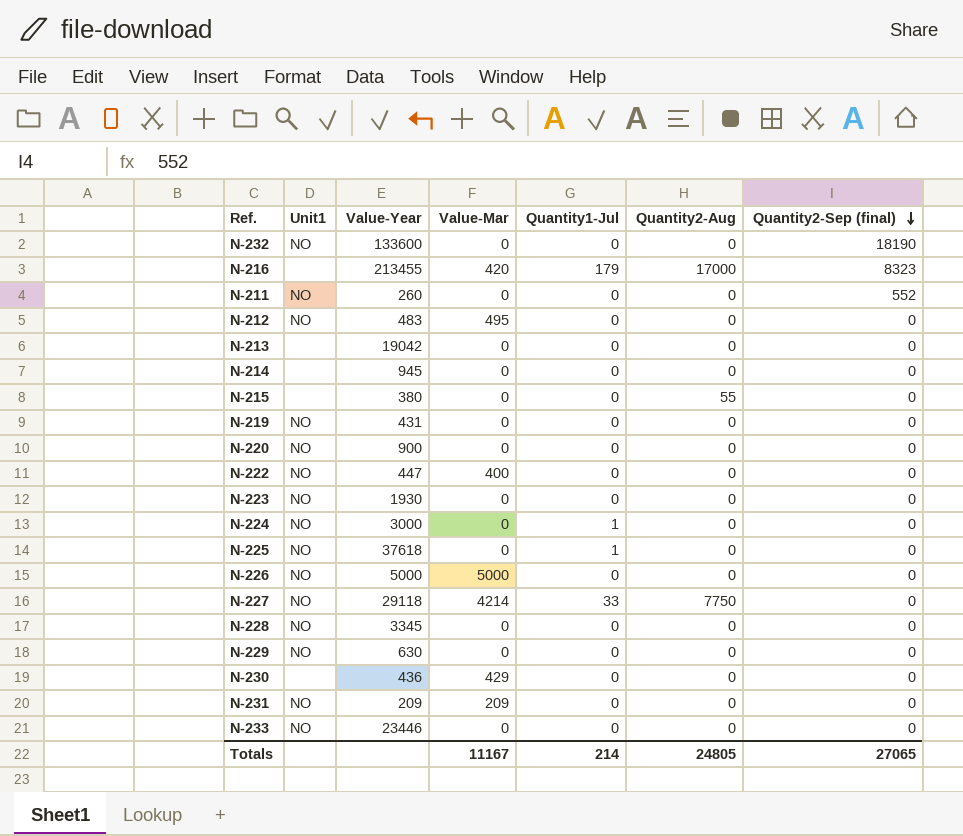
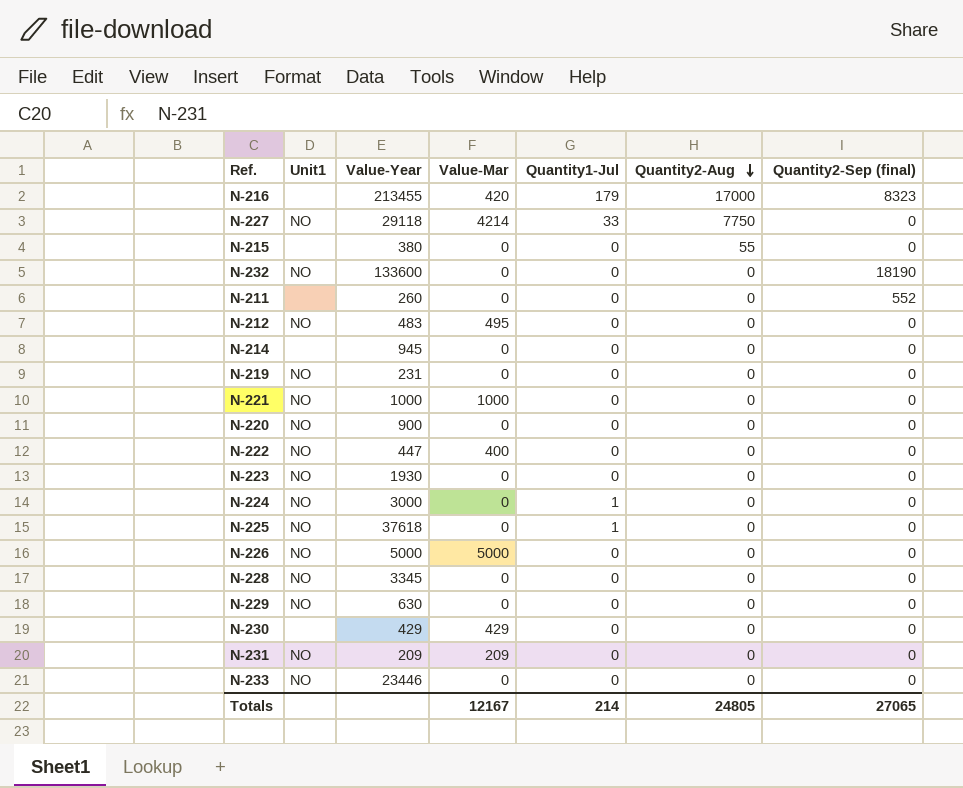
row order: Quantity2-Sep (final) descending -> Quantity2-Aug descending
row N-213: none | 19042 | 0 | 0 | 0 | 0 -> none
N-211 | Unit1: NO -> none
N-219 | Value-Year: 431 -> 231
row N-221: none -> NO | 1000 | 1000 | 0 | 0 | 0
N-230 | Value-Year: 436 -> 429
Totals | Value-Mar: 11167 -> 12167

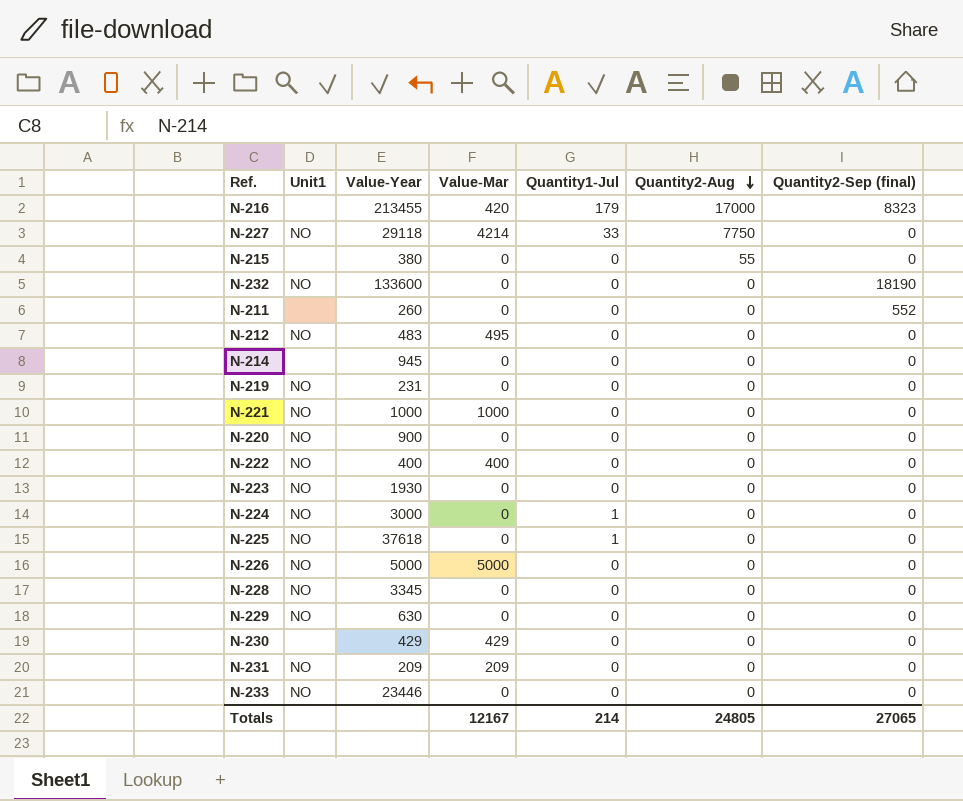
N-222 | Value-Year: 447 -> 400

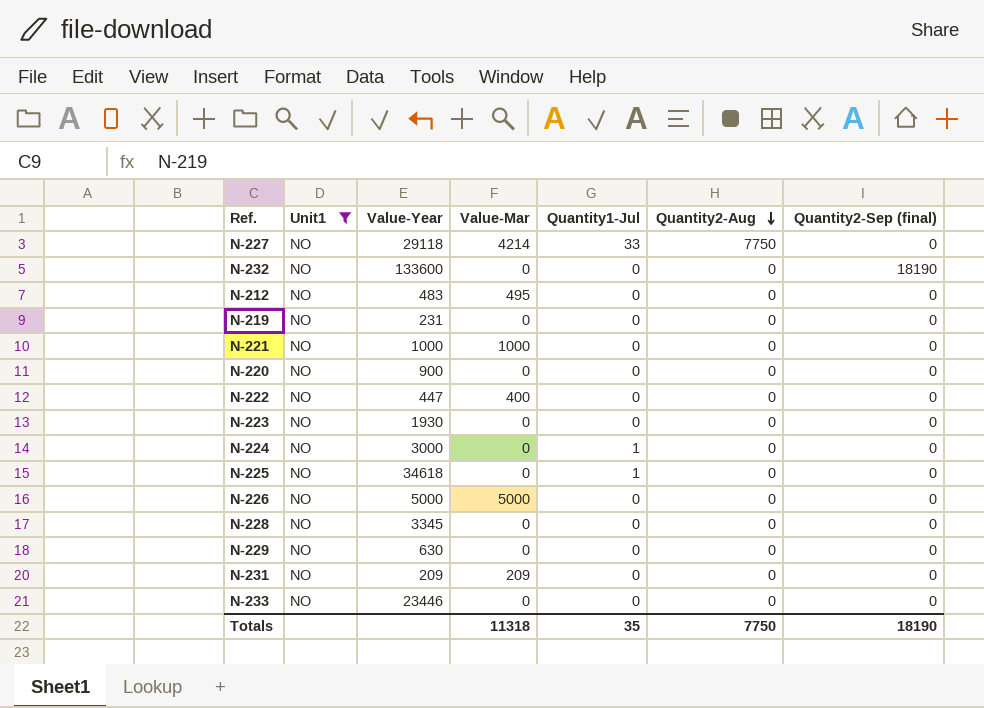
filter: none -> Unit1 = NO
N-222 | Value-Year: 400 -> 447
N-225 | Value-Year: 37618 -> 34618
Totals | Value-Mar: 12167 -> 11318
Totals | Quantity1-Jul: 214 -> 35
Totals | Quantity2-Aug: 24805 -> 7750
Totals | Quantity2-Sep (final): 27065 -> 18190

